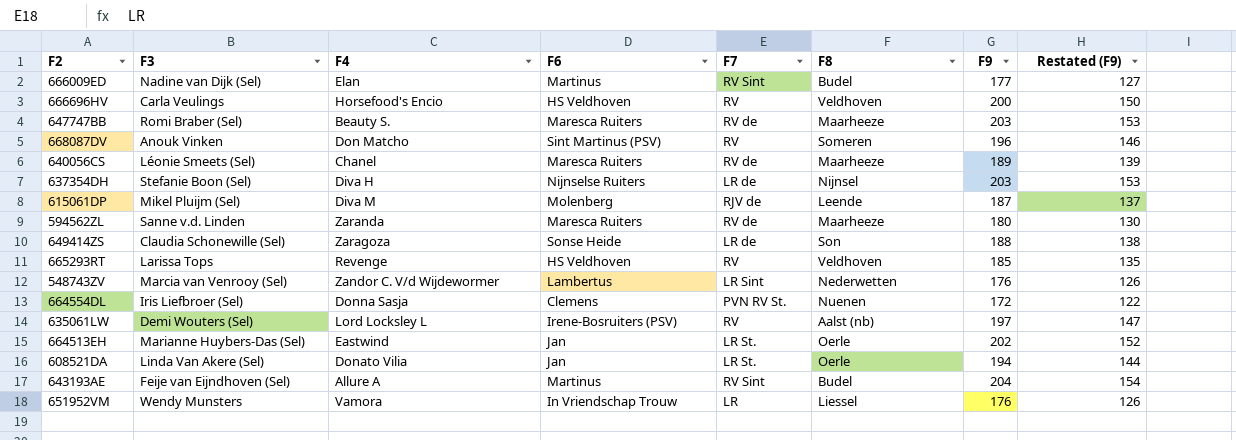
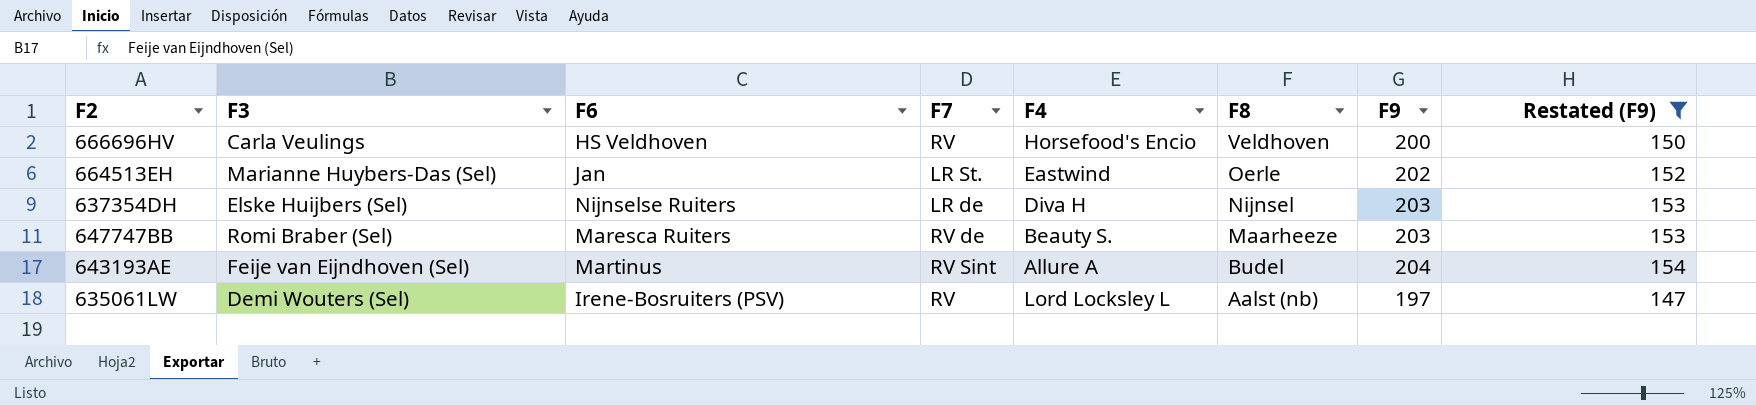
filter: none -> Restated (F9) >= 147
row order: none -> F8 descending
column F4 | position: 3 -> 5
637354DH | F3: Stefanie Boon (Sel) -> Elske Huijbers (Sel)

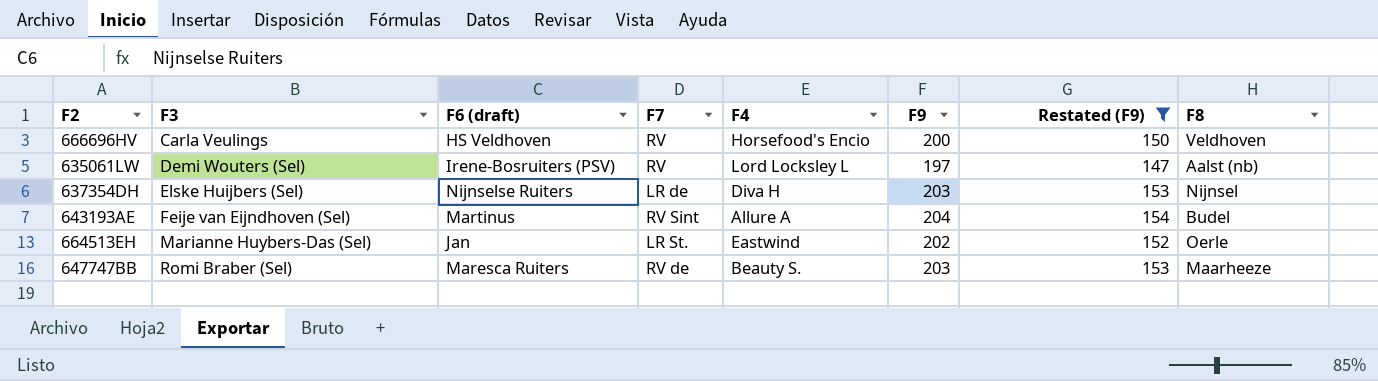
row order: F8 descending -> F3 ascending
column name: F6 -> F6 (draft)
column F8 | position: 6 -> 8

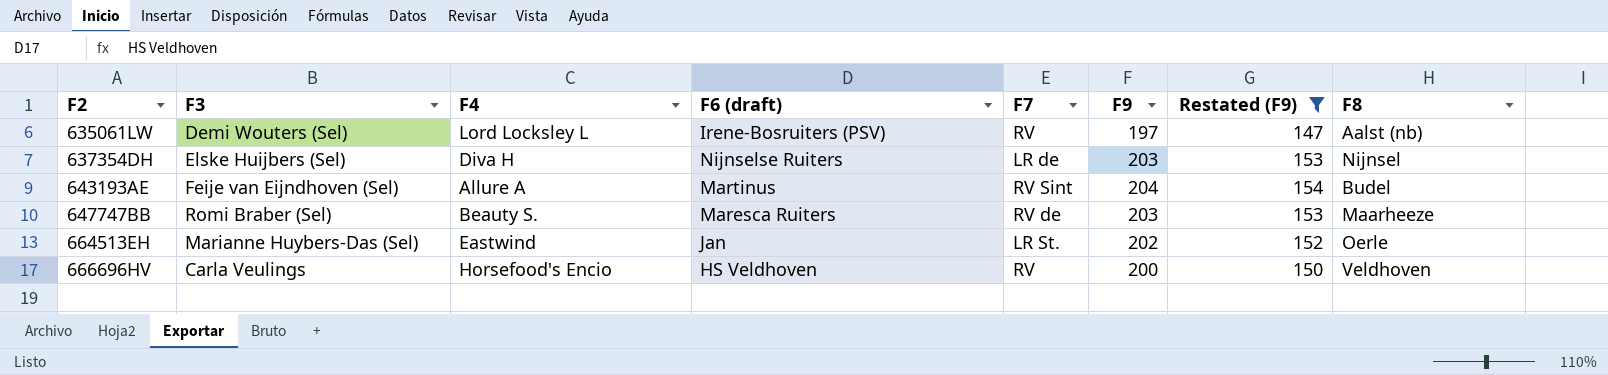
row order: F3 ascending -> F2 ascending
column F4 | position: 5 -> 3

